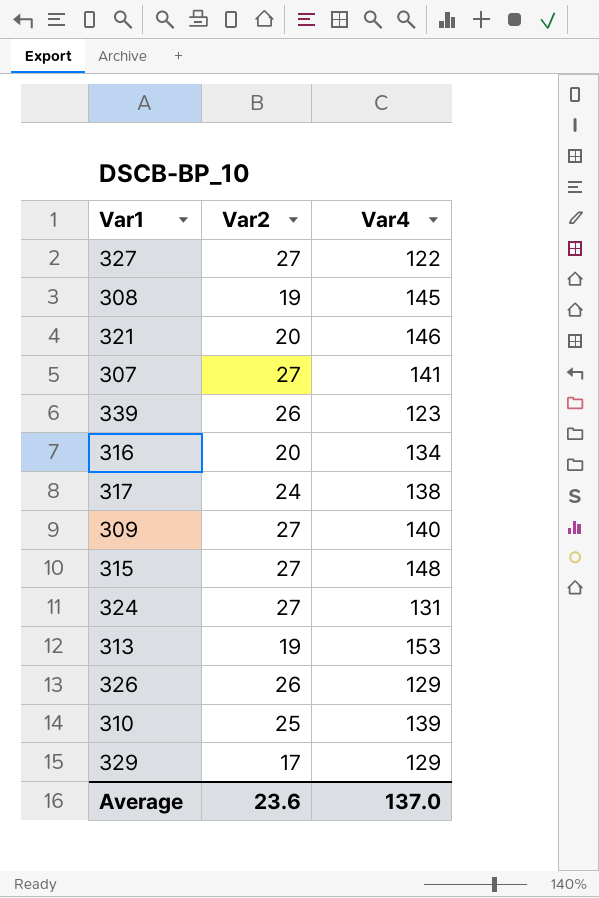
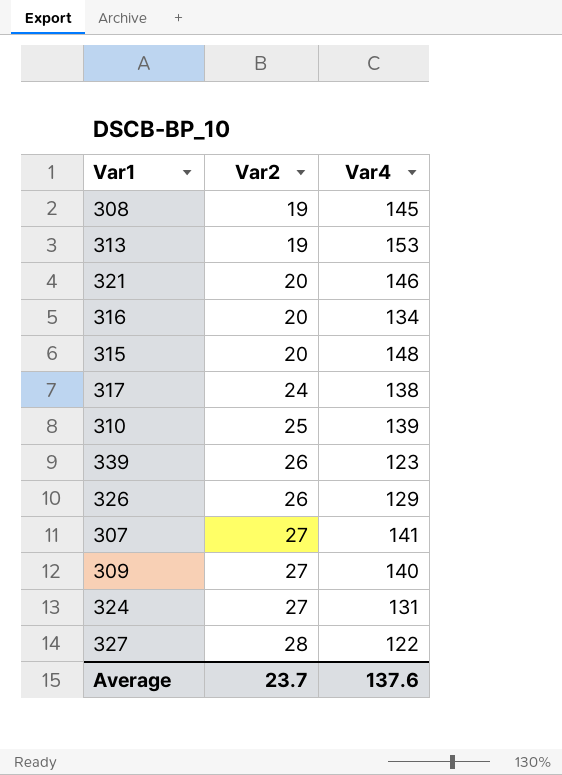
row order: none -> Var2 ascending
row 329: 17 | 129 -> none
315 | Var2: 27 -> 20
327 | Var2: 27 -> 28
Average | Var2: 23.6 -> 23.7
Average | Var4: 137.0 -> 137.6

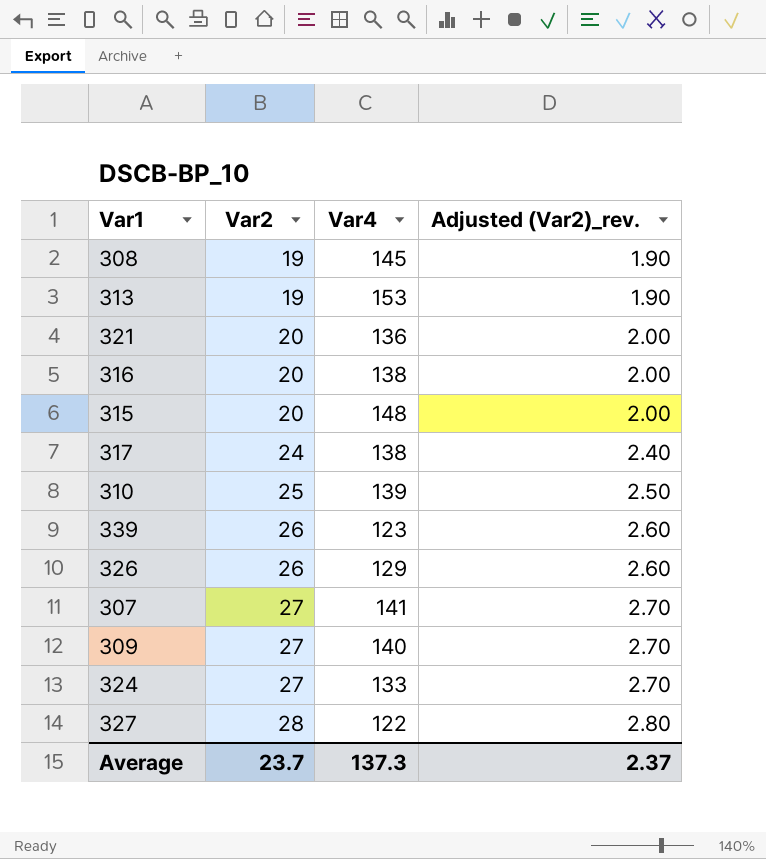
column Adjusted (Var2)_rev. | formula: none -> [Var2] * 0.1
321 | Var4: 146 -> 136
316 | Var4: 134 -> 138
324 | Var4: 131 -> 133
Average | Var4: 137.6 -> 137.3

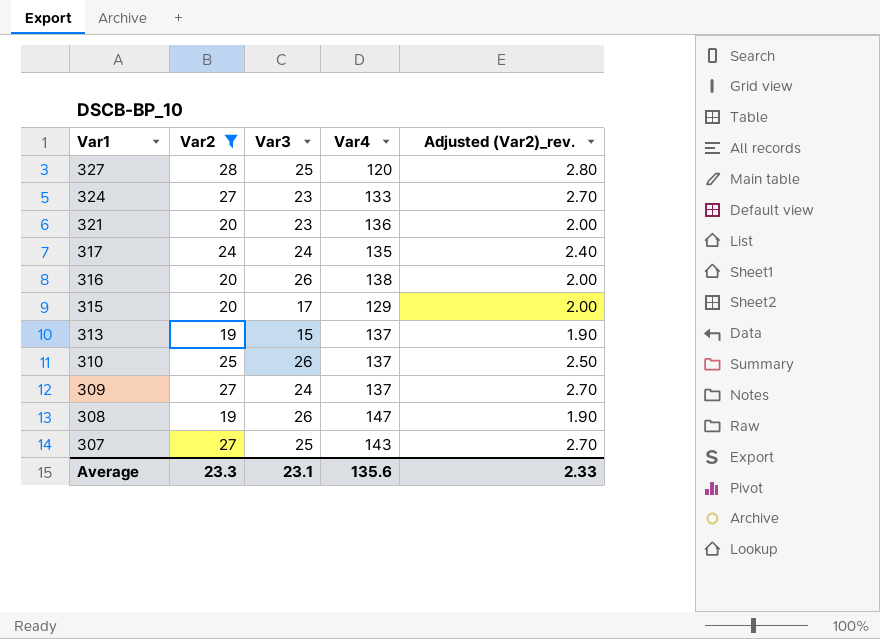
filter: none -> Var2 != 26
row order: Var2 ascending -> Var1 descending
column Var3 | position: none -> 3
327 | Var4: 122 -> 120
317 | Var4: 138 -> 135
315 | Var4: 148 -> 129
313 | Var4: 153 -> 137
310 | Var4: 139 -> 137
309 | Var4: 140 -> 137
308 | Var4: 145 -> 147
307 | Var4: 141 -> 143
Average | Var2: 23.7 -> 23.3
Average | Var4: 137.3 -> 135.6
Average | Adjusted (Var2)_rev.: 2.37 -> 2.33

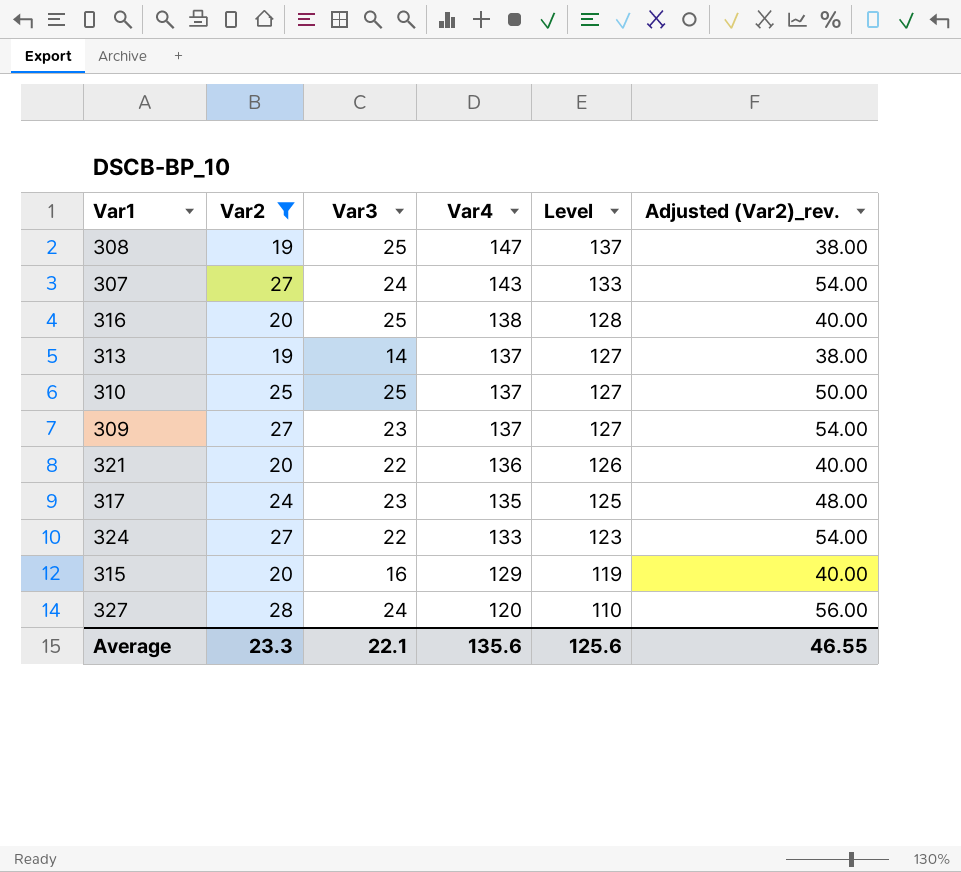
row order: Var1 descending -> Var4 descending
column Level | formula: none -> [Var4] - 10
column Adjusted (Var2)_rev. | formula: [Var2] * 0.1 -> [Var2] * 2
308 | Var3: 26 -> 25
307 | Var3: 25 -> 24
316 | Var3: 26 -> 25
313 | Var3: 15 -> 14
310 | Var3: 26 -> 25
309 | Var3: 24 -> 23
321 | Var3: 23 -> 22
317 | Var3: 24 -> 23
324 | Var3: 23 -> 22
315 | Var3: 17 -> 16
327 | Var3: 25 -> 24
Average | Var3: 23.1 -> 22.1
Average | Adjusted (Var2)_rev.: 2.33 -> 46.55

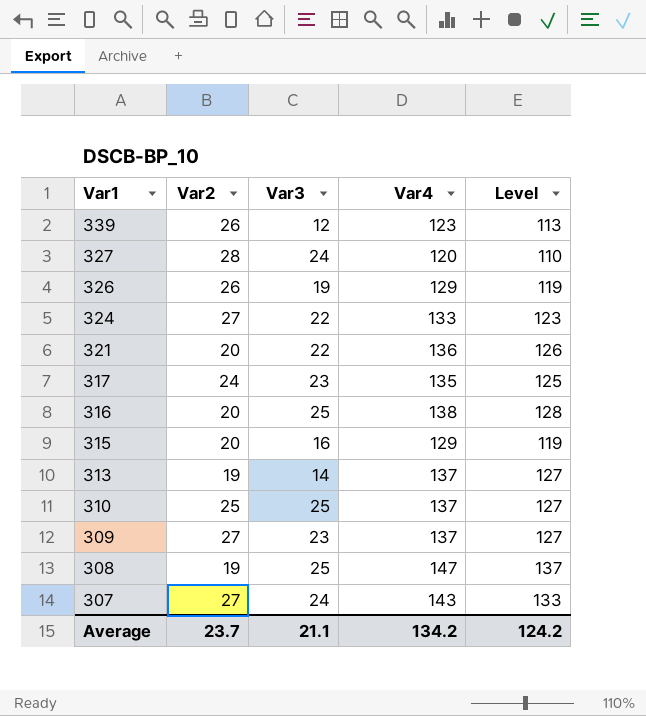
filter: Var2 != 26 -> none
row order: Var4 descending -> Var1 descending
column Adjusted (Var2)_rev. | formula: [Var2] * 2 -> none
Average | Var2: 23.3 -> 23.7
Average | Var3: 22.1 -> 21.1
Average | Var4: 135.6 -> 134.2
Average | Level: 125.6 -> 124.2

